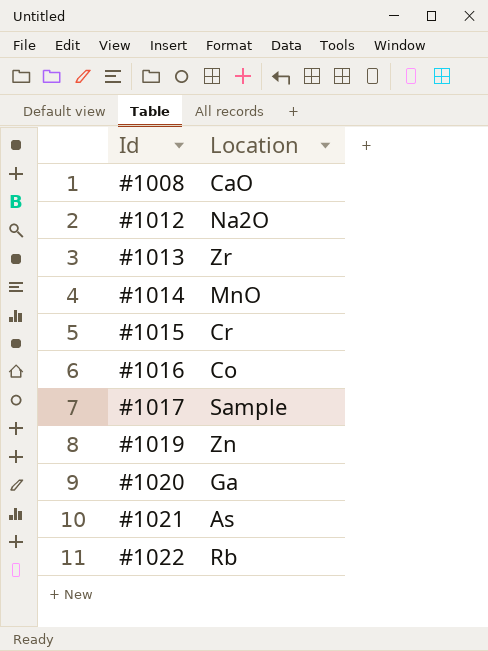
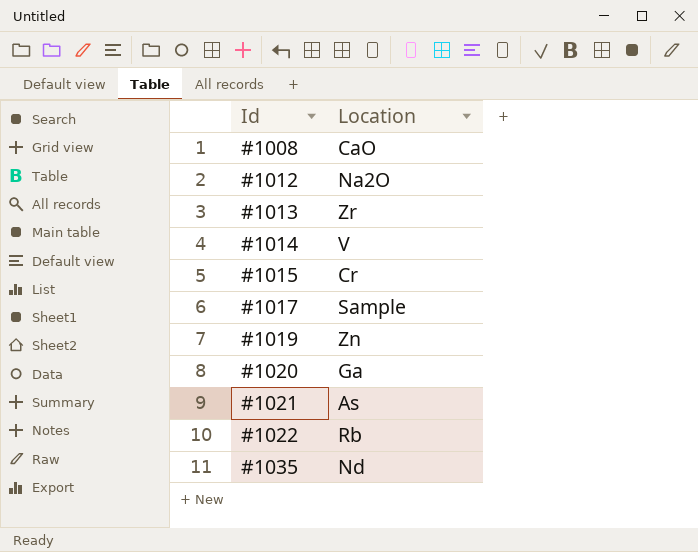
row #1016: Co -> none
#1014 | Location: MnO -> V
row #1035: none -> Nd

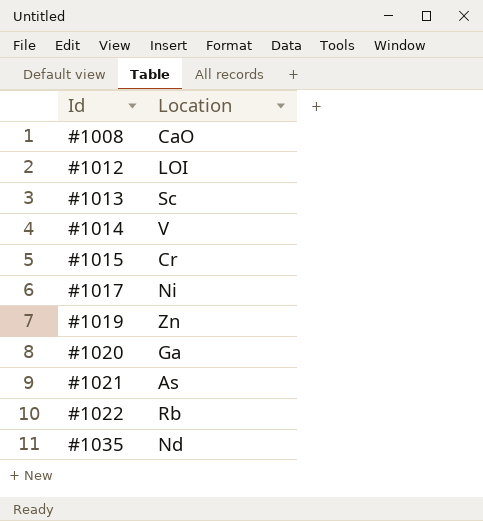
#1012 | Location: Na2O -> LOI
#1013 | Location: Zr -> Sc
#1017 | Location: Sample -> Ni

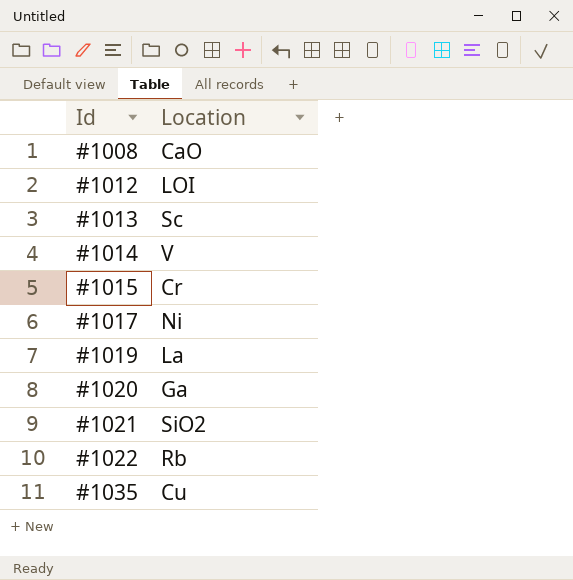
#1019 | Location: Zn -> La
#1021 | Location: As -> SiO2
#1035 | Location: Nd -> Cu

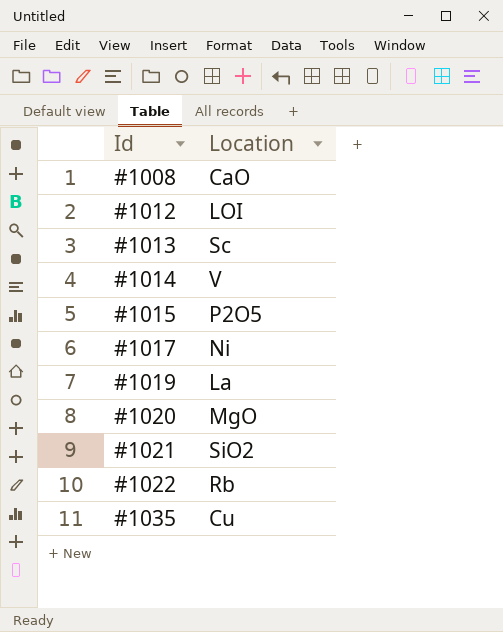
#1015 | Location: Cr -> P2O5
#1020 | Location: Ga -> MgO

